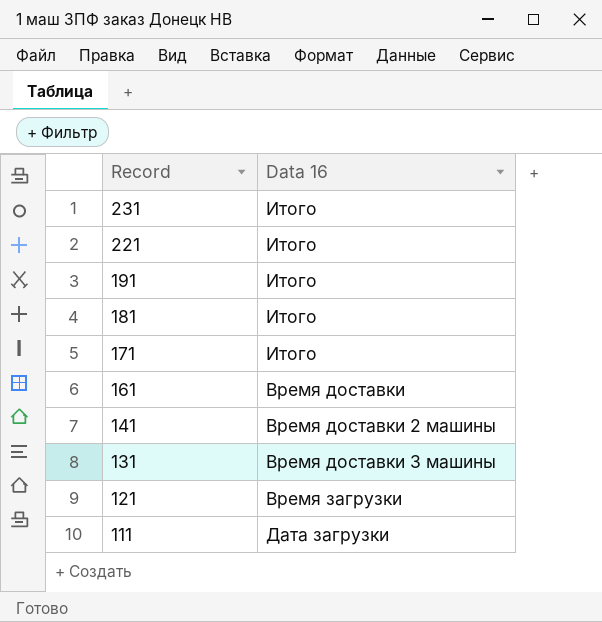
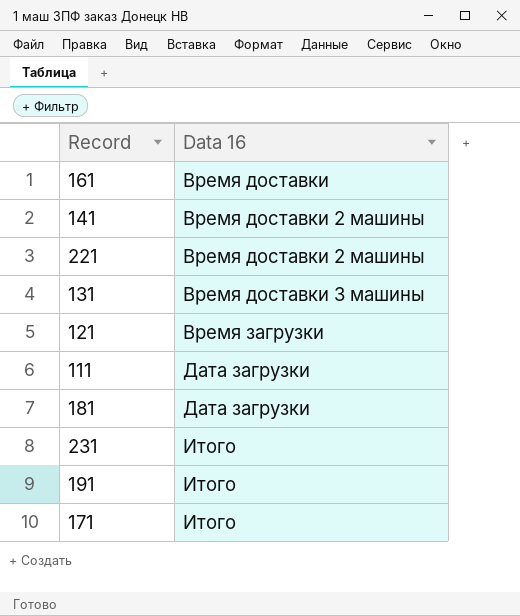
row order: Record descending -> Data 16 ascending
221 | Data 16: Итого -> Время доставки 2 машины
181 | Data 16: Итого -> Дата загрузки

